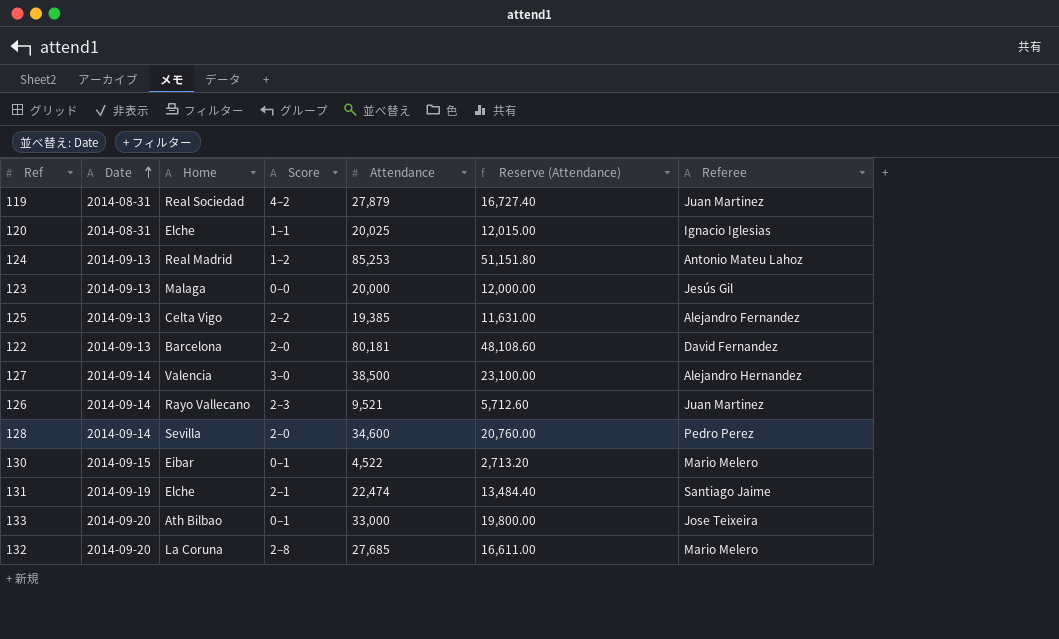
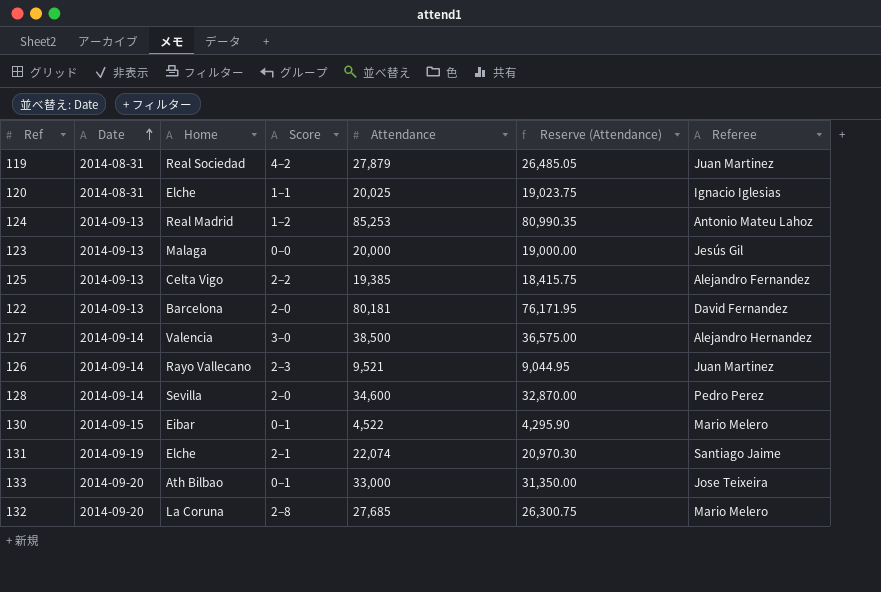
column Reserve (Attendance) | formula: [Attendance] * 0.6 -> [Attendance] * 0.95
131 | Attendance: 22,474 -> 22,074

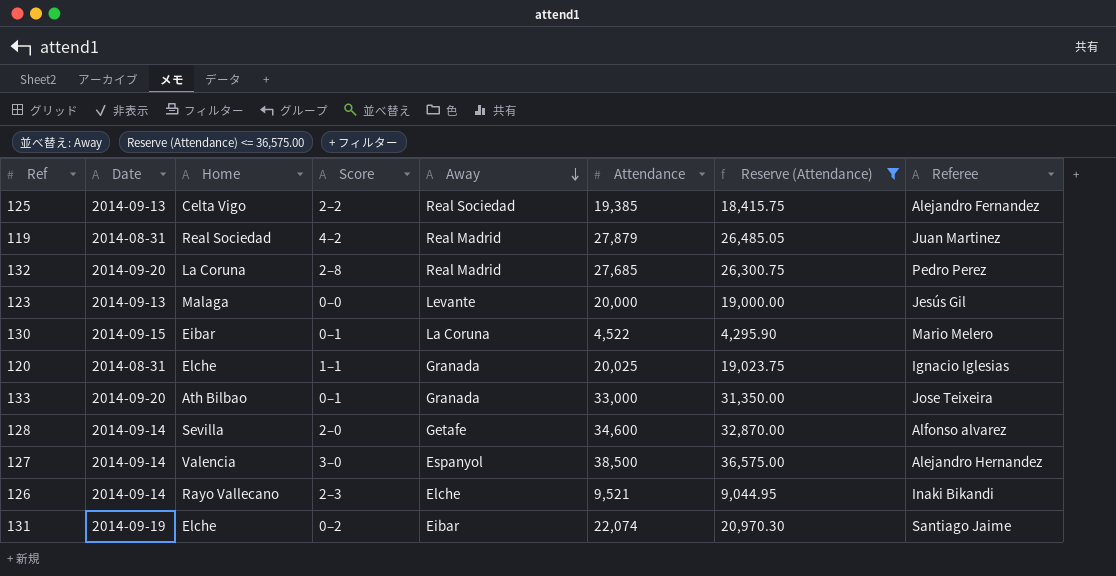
filter: none -> Reserve (Attendance) <= 36,575.00
row order: Date ascending -> Away descending
column Away | position: none -> 5
132 | Referee: Mario Melero -> Pedro Perez
128 | Referee: Pedro Perez -> Alfonso alvarez
126 | Referee: Juan Martinez -> Inaki Bikandi
131 | Score: 2–1 -> 0–2

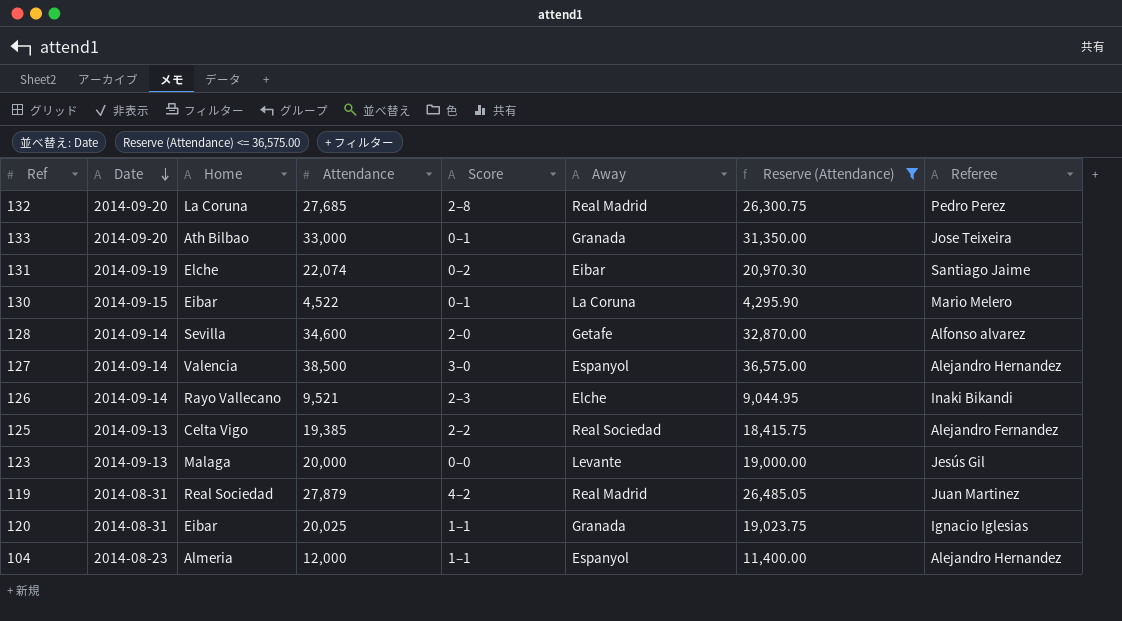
row order: Away descending -> Date descending
column Attendance | position: 6 -> 4
120 | Home: Elche -> Eibar
row 104: none -> 2014-08-23 | Almeria | 12,000 | 1–1 | Espanyol | 11,400.00 | Alejandro Hernandez

